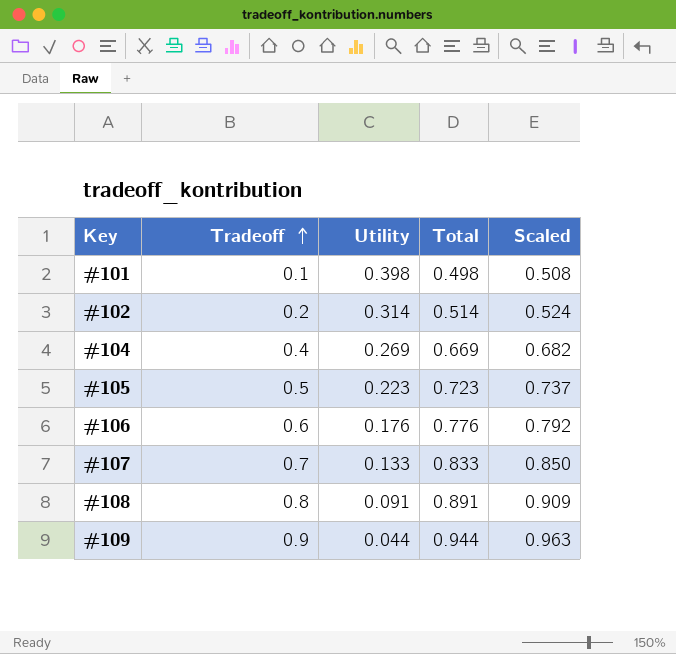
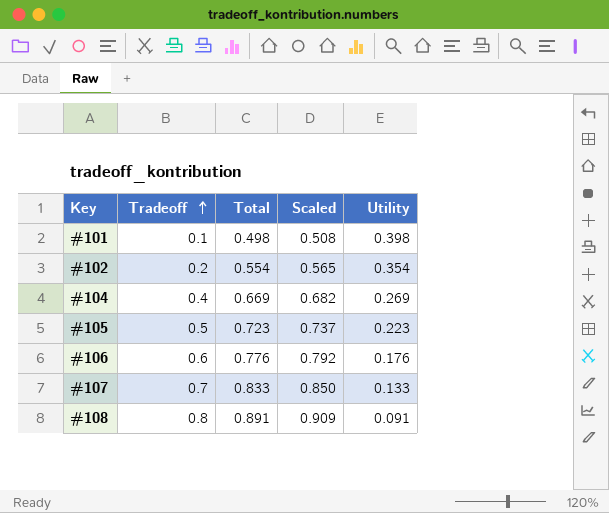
column Utility | position: 3 -> 5
row #109: 0.9 | 0.044 | 0.944 | 0.963 -> none
#102 | Total: 0.514 -> 0.554
#102 | Scaled: 0.524 -> 0.565
#102 | Utility: 0.314 -> 0.354

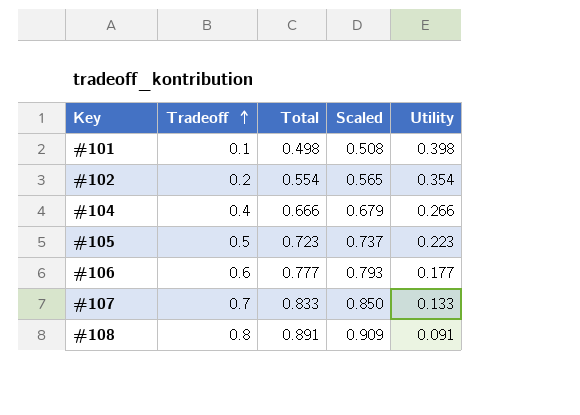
#104 | Total: 0.669 -> 0.666
#104 | Scaled: 0.682 -> 0.679
#104 | Utility: 0.269 -> 0.266
#106 | Total: 0.776 -> 0.777
#106 | Scaled: 0.792 -> 0.793
#106 | Utility: 0.176 -> 0.177

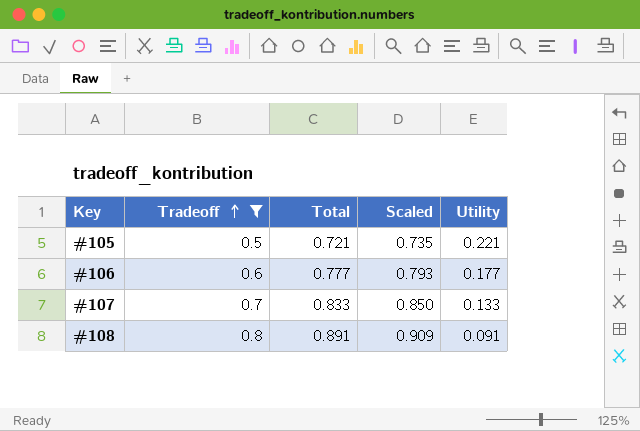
filter: none -> Tradeoff >= 0.5
#105 | Total: 0.723 -> 0.721
#105 | Scaled: 0.737 -> 0.735
#105 | Utility: 0.223 -> 0.221

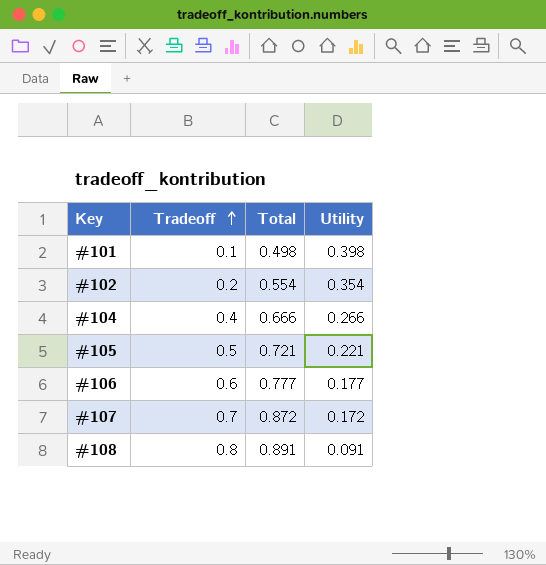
filter: Tradeoff >= 0.5 -> none
column Scaled | formula: [Total] * 1.02 -> none
#107 | Total: 0.833 -> 0.872
#107 | Utility: 0.133 -> 0.172

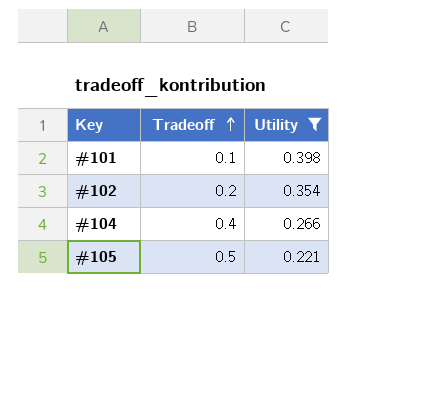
filter: none -> Utility >= 0.221
column Total | formula: [Tradeoff] + [Utility] -> none

